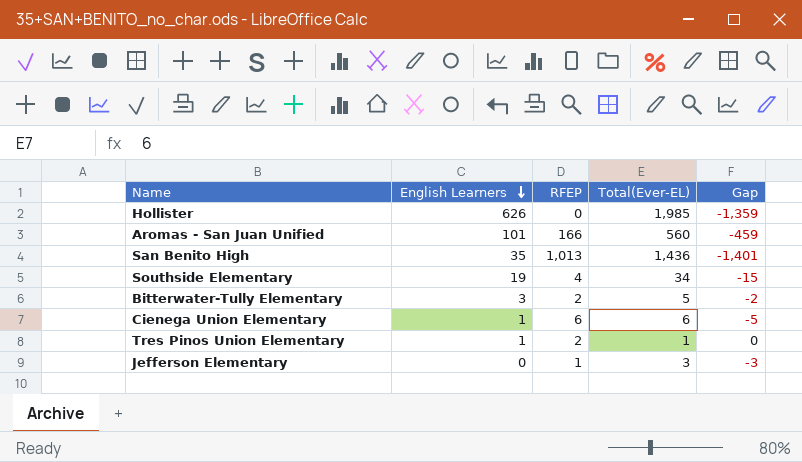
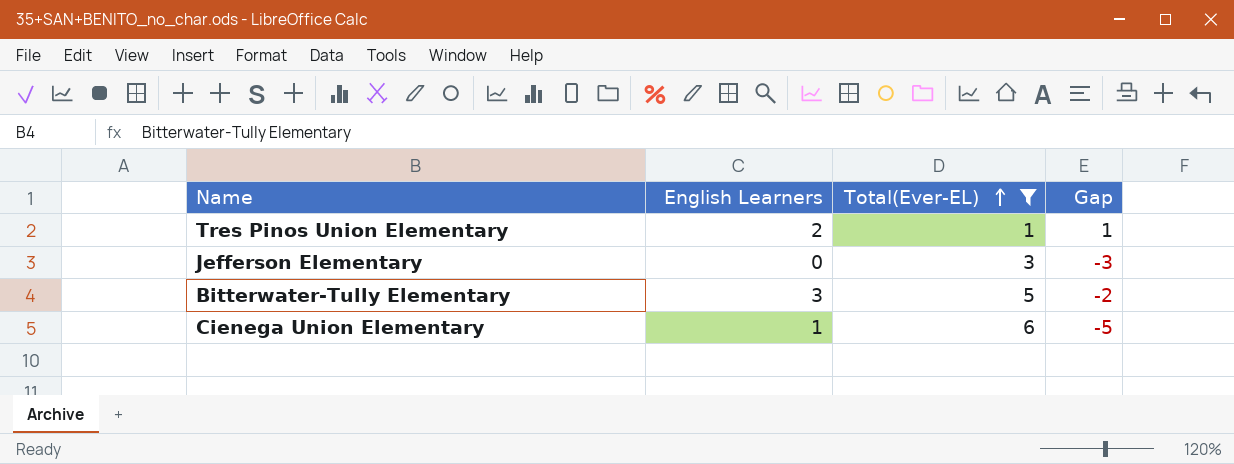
filter: none -> Total(Ever-EL) <= 6
row order: English Learners descending -> Total(Ever-EL) ascending
column RFEP | position: 3 -> none
Tres Pinos Union Elementary | English Learners: 1 -> 2
Tres Pinos Union Elementary | Gap: 0 -> 1

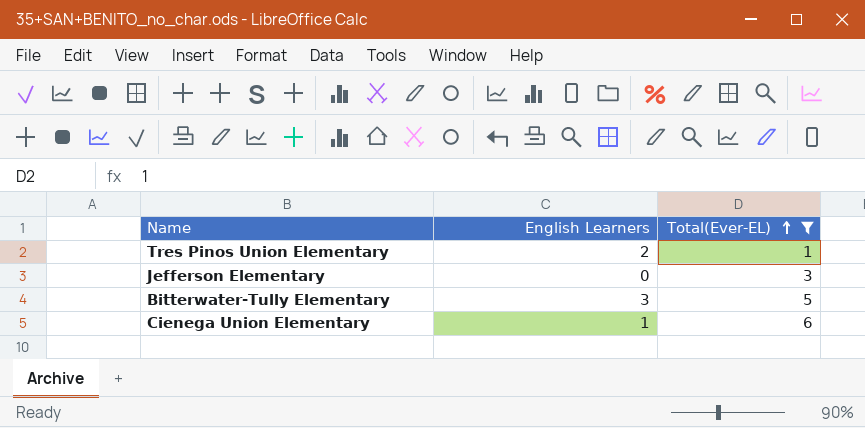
column Gap | formula: [English Learners] - [Total(Ever-EL)] -> none

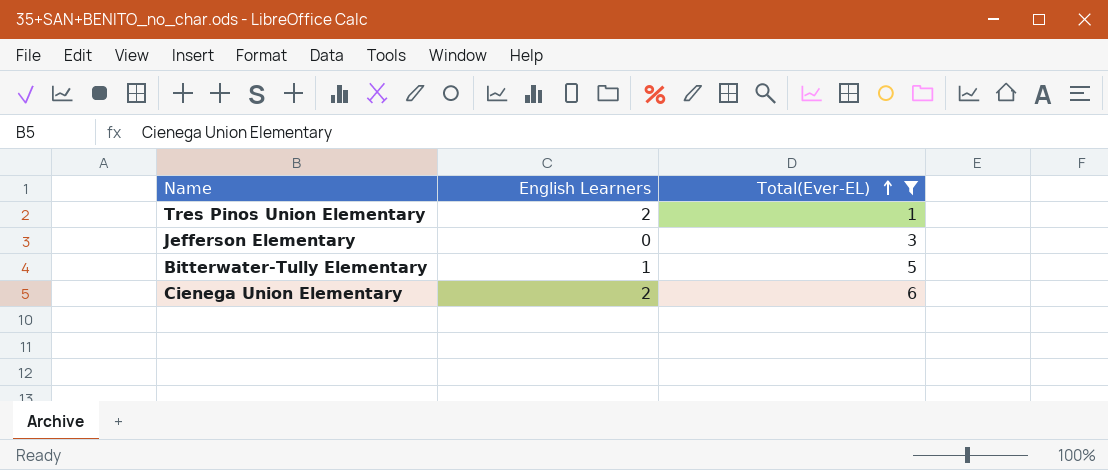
Bitterwater-Tully Elementary | English Learners: 3 -> 1
Cienega Union Elementary | English Learners: 1 -> 2

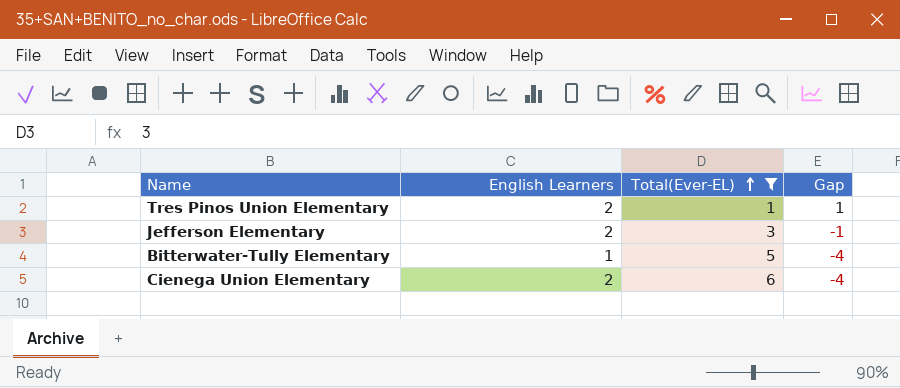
column Gap | formula: none -> [English Learners] - [Total(Ever-EL)]
Jefferson Elementary | English Learners: 0 -> 2

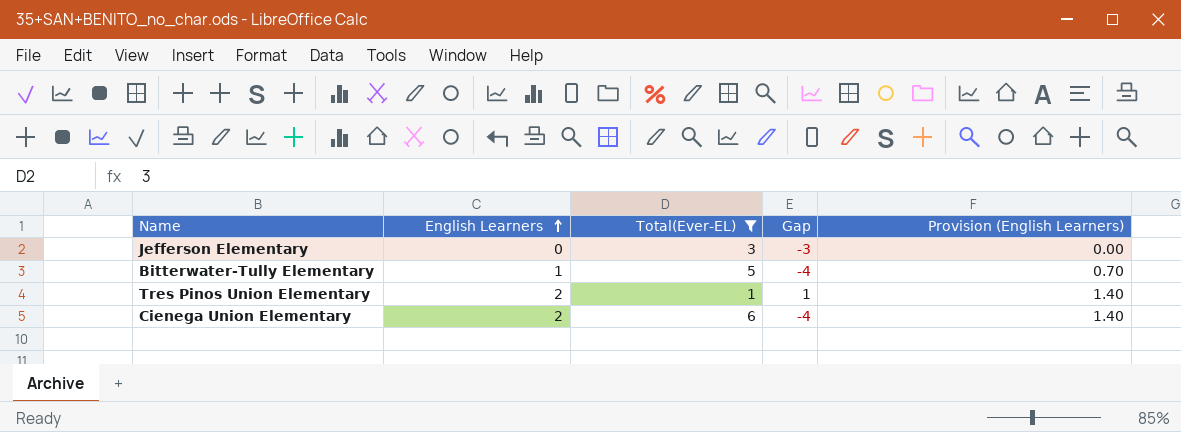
row order: Total(Ever-EL) ascending -> English Learners ascending
column Provision (English Learners) | formula: none -> [English Learners] * 0.7
Jefferson Elementary | English Learners: 2 -> 0
Jefferson Elementary | Gap: -1 -> -3

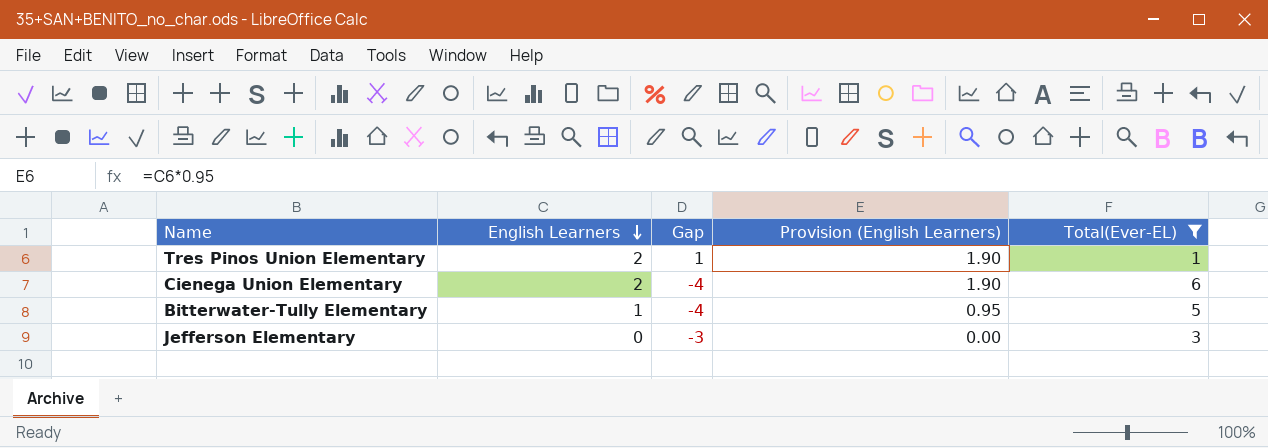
row order: English Learners ascending -> English Learners descending
column Provision (English Learners) | formula: [English Learners] * 0.7 -> [English Learners] * 0.95
column Total(Ever-EL) | position: 3 -> 5

